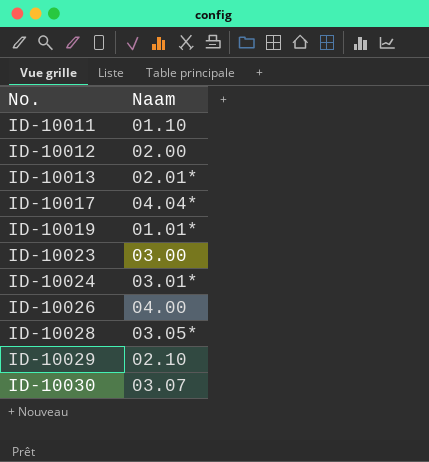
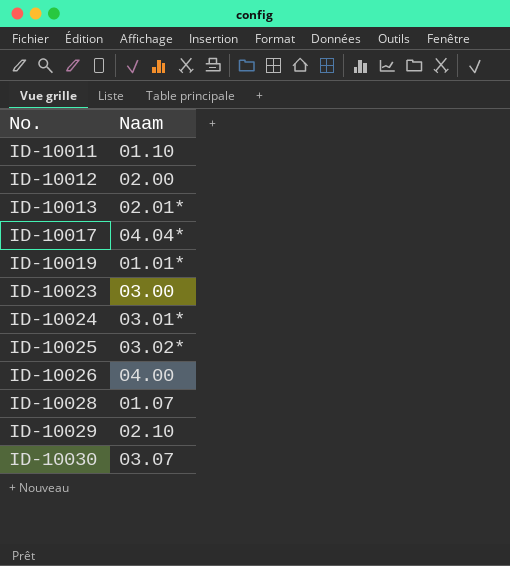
row ID-10025: none -> 03.02*
ID-10028 | Naam: 03.05* -> 01.07

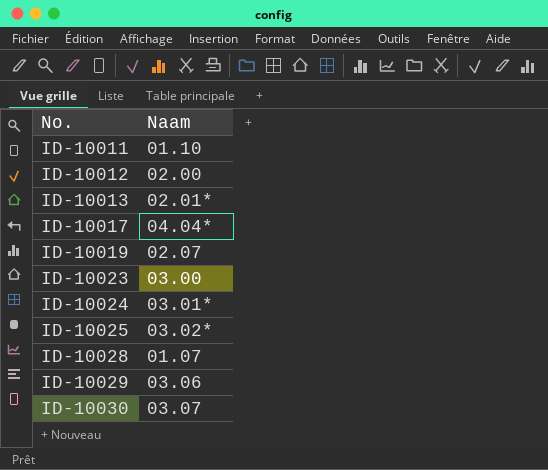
row ID-10026: 04.00 -> none
ID-10019 | Naam: 01.01* -> 02.07
ID-10029 | Naam: 02.10 -> 03.06

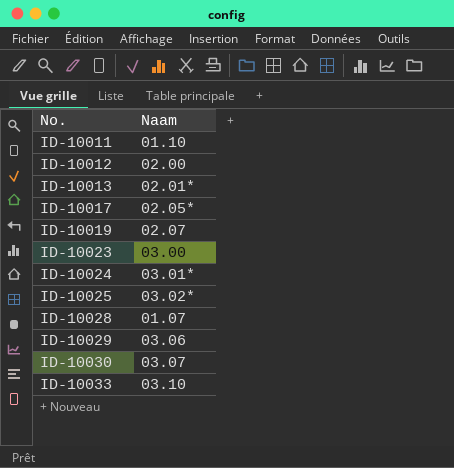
ID-10017 | Naam: 04.04* -> 02.05*
row ID-10033: none -> 03.10

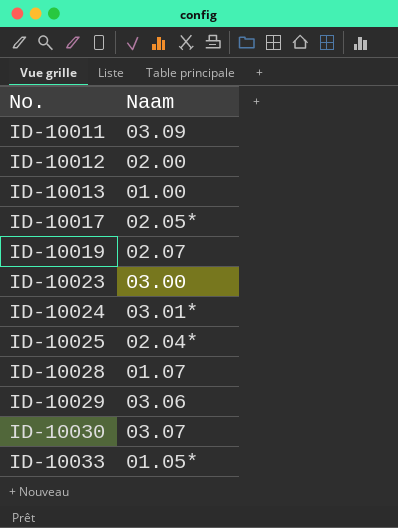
ID-10011 | Naam: 01.10 -> 03.09
ID-10013 | Naam: 02.01* -> 01.00
ID-10025 | Naam: 03.02* -> 02.04*
ID-10033 | Naam: 03.10 -> 01.05*

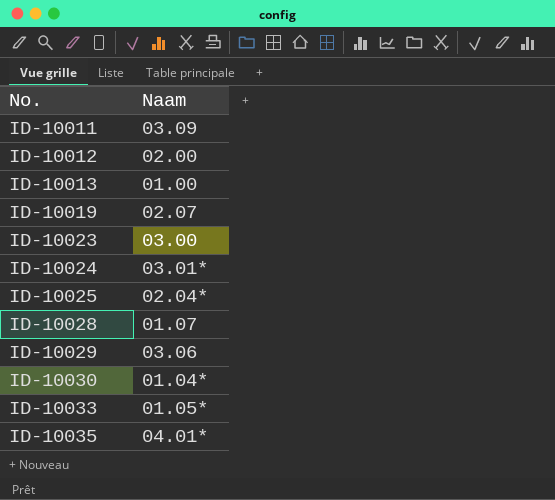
row ID-10017: 02.05* -> none
ID-10030 | Naam: 03.07 -> 01.04*
row ID-10035: none -> 04.01*

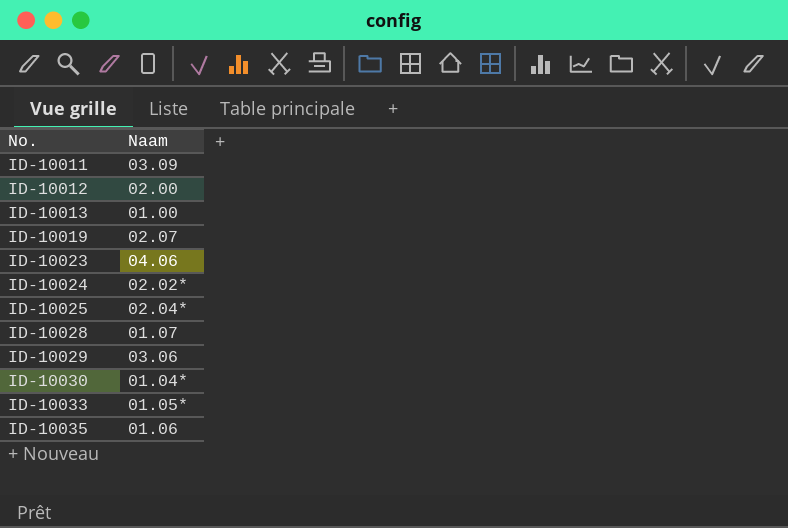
ID-10023 | Naam: 03.00 -> 04.06
ID-10024 | Naam: 03.01* -> 02.02*
ID-10035 | Naam: 04.01* -> 01.06

